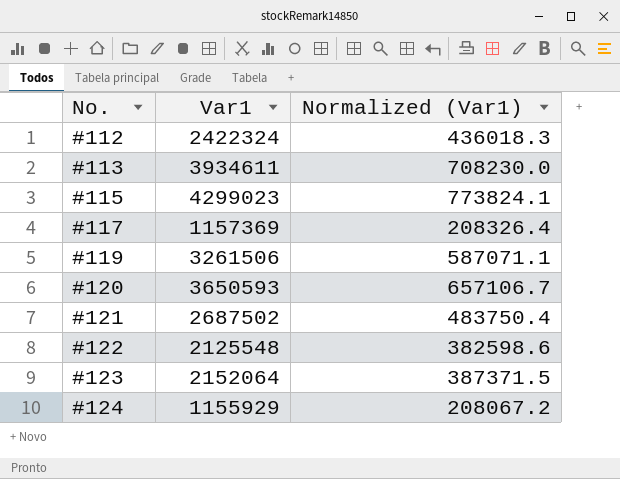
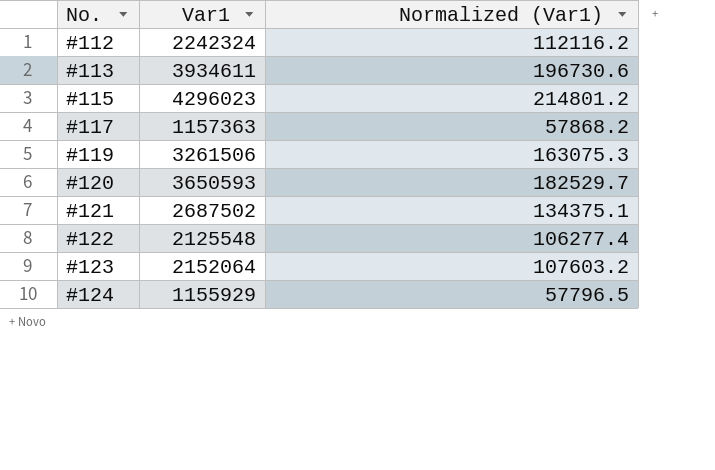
column Normalized (Var1) | formula: [Var1] * 0.18 -> [Var1] * 0.05
#112 | Var1: 2422324 -> 2242324
#115 | Var1: 4299023 -> 4296023
#117 | Var1: 1157369 -> 1157363

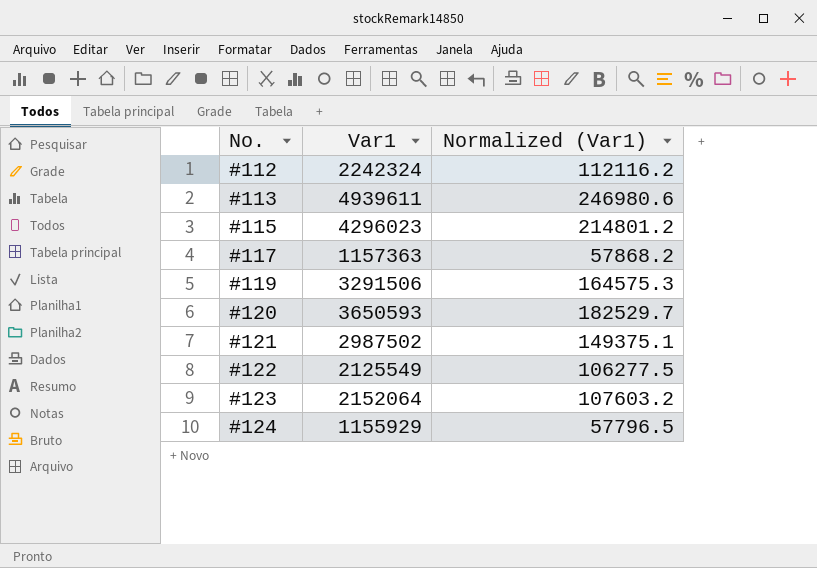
#113 | Var1: 3934611 -> 4939611
#113 | Normalized (Var1): 196730.6 -> 246980.6
#119 | Var1: 3261506 -> 3291506
#119 | Normalized (Var1): 163075.3 -> 164575.3
#121 | Var1: 2687502 -> 2987502
#121 | Normalized (Var1): 134375.1 -> 149375.1
#122 | Var1: 2125548 -> 2125549
#122 | Normalized (Var1): 106277.4 -> 106277.5

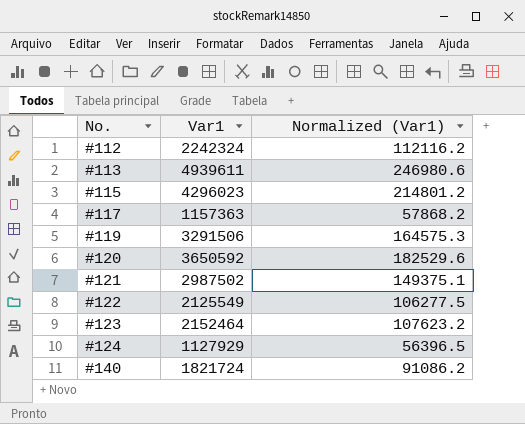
#120 | Var1: 3650593 -> 3650592
#120 | Normalized (Var1): 182529.7 -> 182529.6
#123 | Var1: 2152064 -> 2152464
#123 | Normalized (Var1): 107603.2 -> 107623.2
#124 | Var1: 1155929 -> 1127929
#124 | Normalized (Var1): 57796.5 -> 56396.5
row #140: none -> 1821724 | 91086.2

